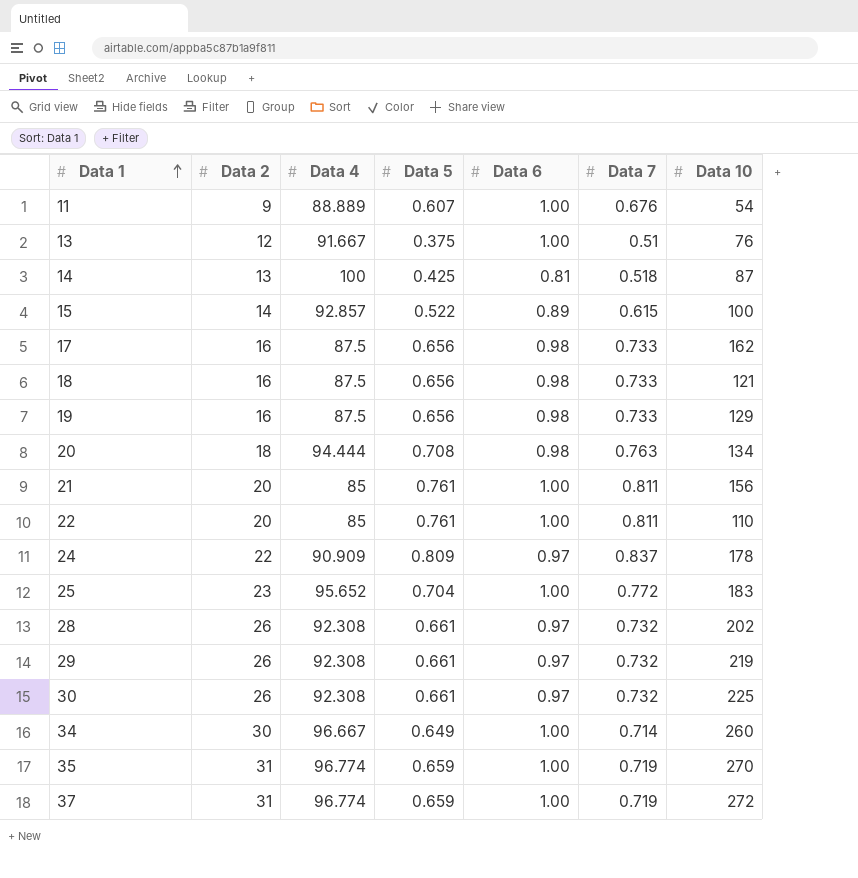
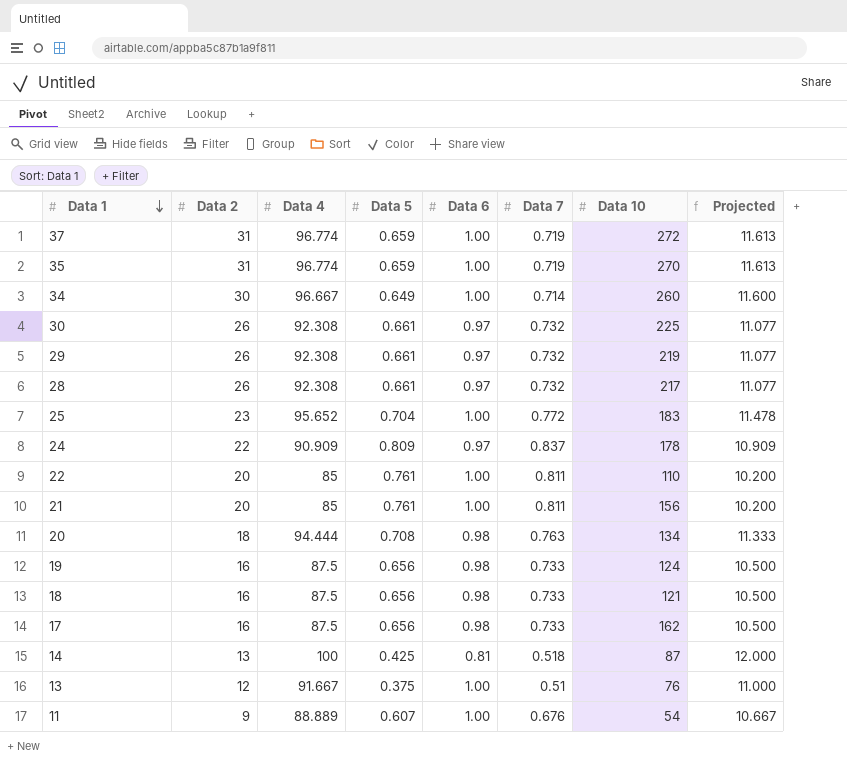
row order: Data 1 ascending -> Data 1 descending
column Projected | formula: none -> [Data 4] * 0.12
row 15: 14 | 92.857 | 0.522 | 0.89 | 0.615 | 100 -> none
28 | Data 10: 202 -> 217
19 | Data 10: 129 -> 124

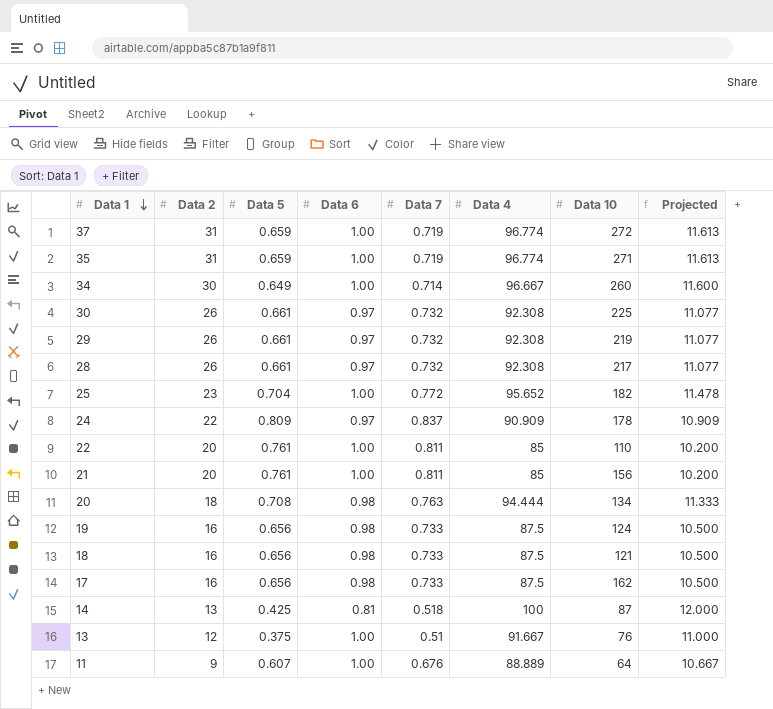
column Data 4 | position: 3 -> 6
35 | Data 10: 270 -> 271
25 | Data 10: 183 -> 182
11 | Data 10: 54 -> 64

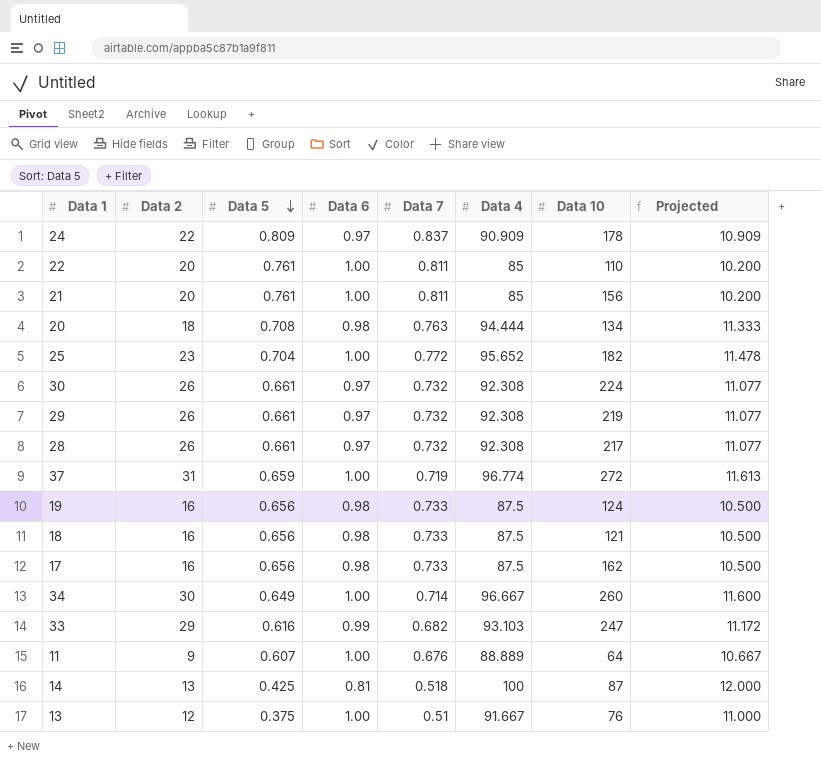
row order: Data 1 descending -> Data 5 descending
row 35: 31 | 0.659 | 1.00 | 0.719 | 96.774 | 271 | 11.613 -> none
30 | Data 10: 225 -> 224
row 33: none -> 29 | 0.616 | 0.99 | 0.682 | 93.103 | 247 | 11.172

